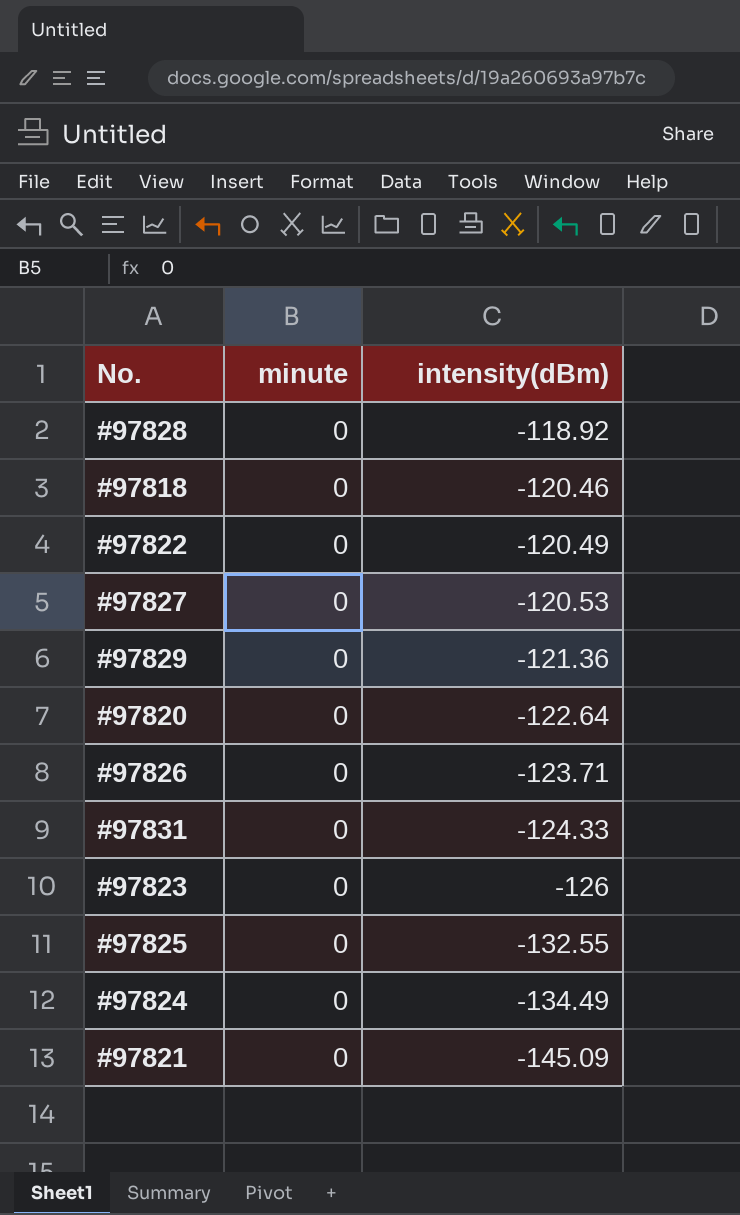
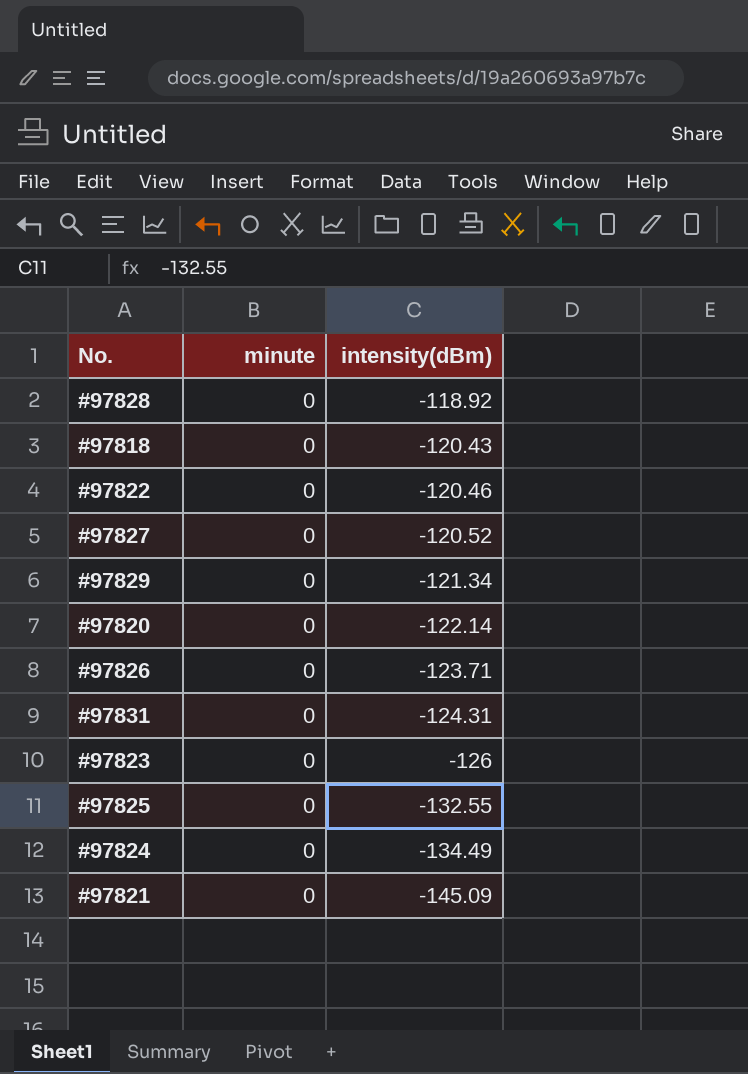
#97818 | intensity(dBm): -120.46 -> -120.43
#97822 | intensity(dBm): -120.49 -> -120.46
#97827 | intensity(dBm): -120.53 -> -120.52
#97829 | intensity(dBm): -121.36 -> -121.34
#97820 | intensity(dBm): -122.64 -> -122.14
#97831 | intensity(dBm): -124.33 -> -124.31

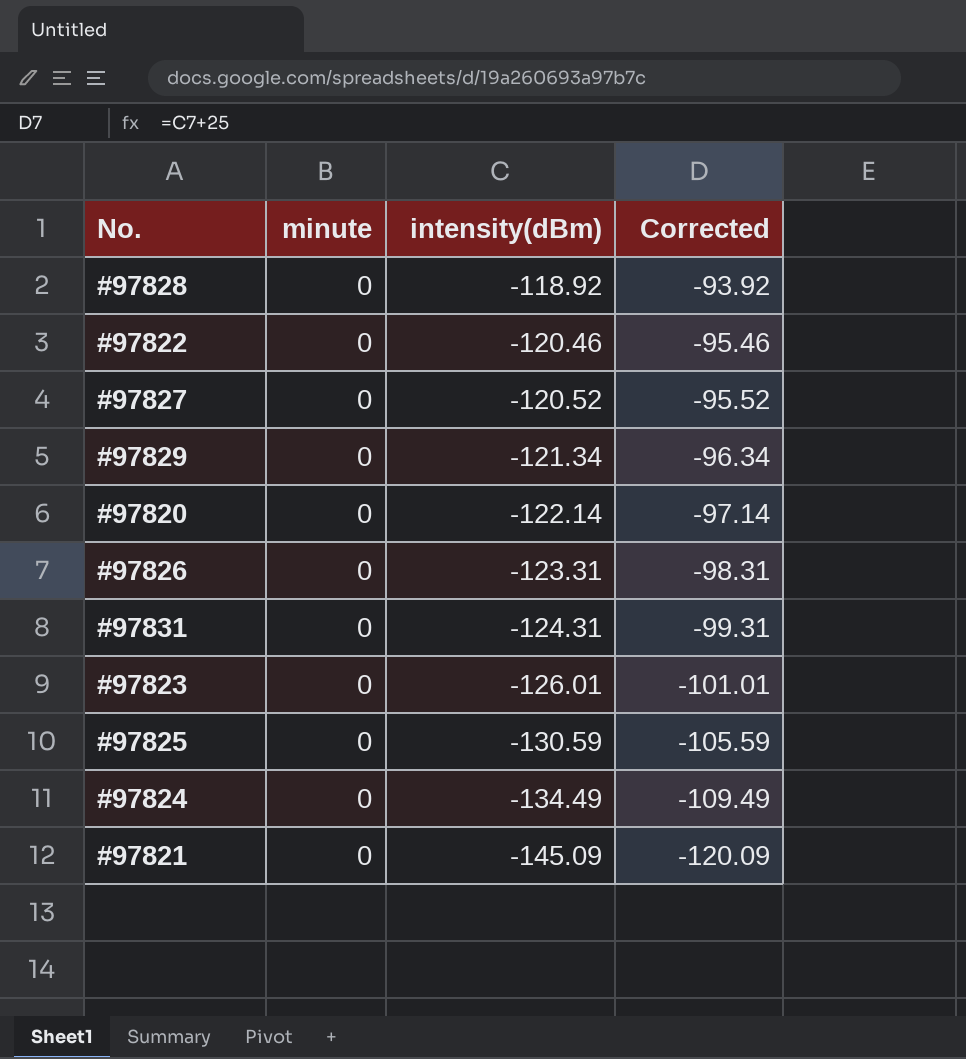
column Corrected | formula: none -> [intensity(dBm)] + 25
row #97818: 0 | -120.43 -> none
#97826 | intensity(dBm): -123.71 -> -123.31
#97823 | intensity(dBm): -126 -> -126.01
#97825 | intensity(dBm): -132.55 -> -130.59

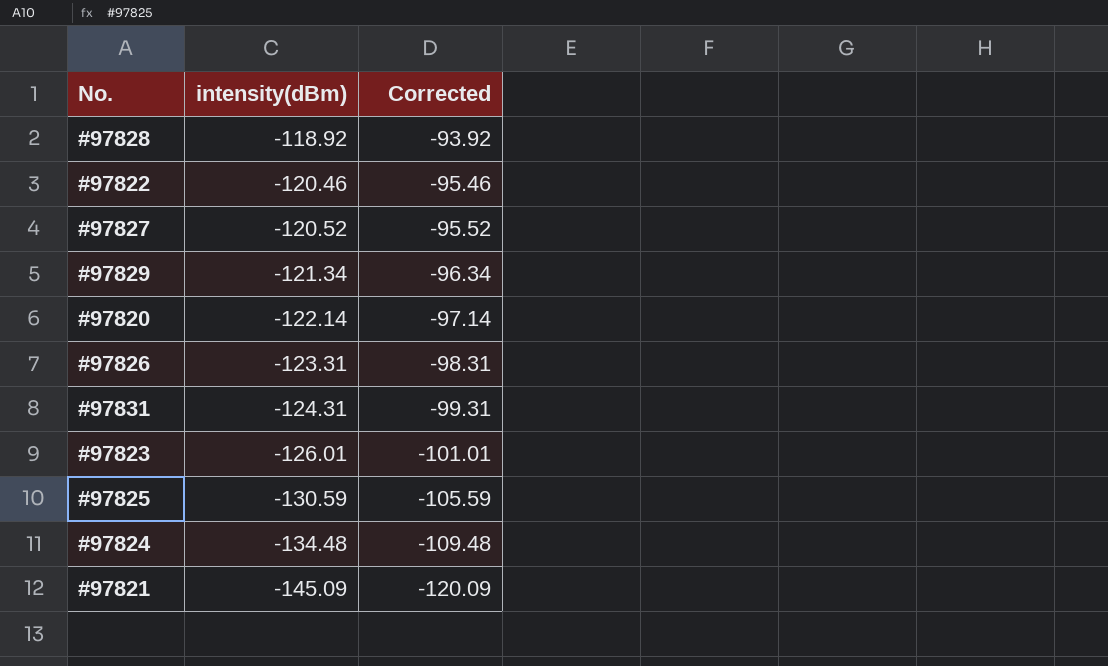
column minute | position: 2 -> none
#97824 | intensity(dBm): -134.49 -> -134.48
#97824 | Corrected: -109.49 -> -109.48

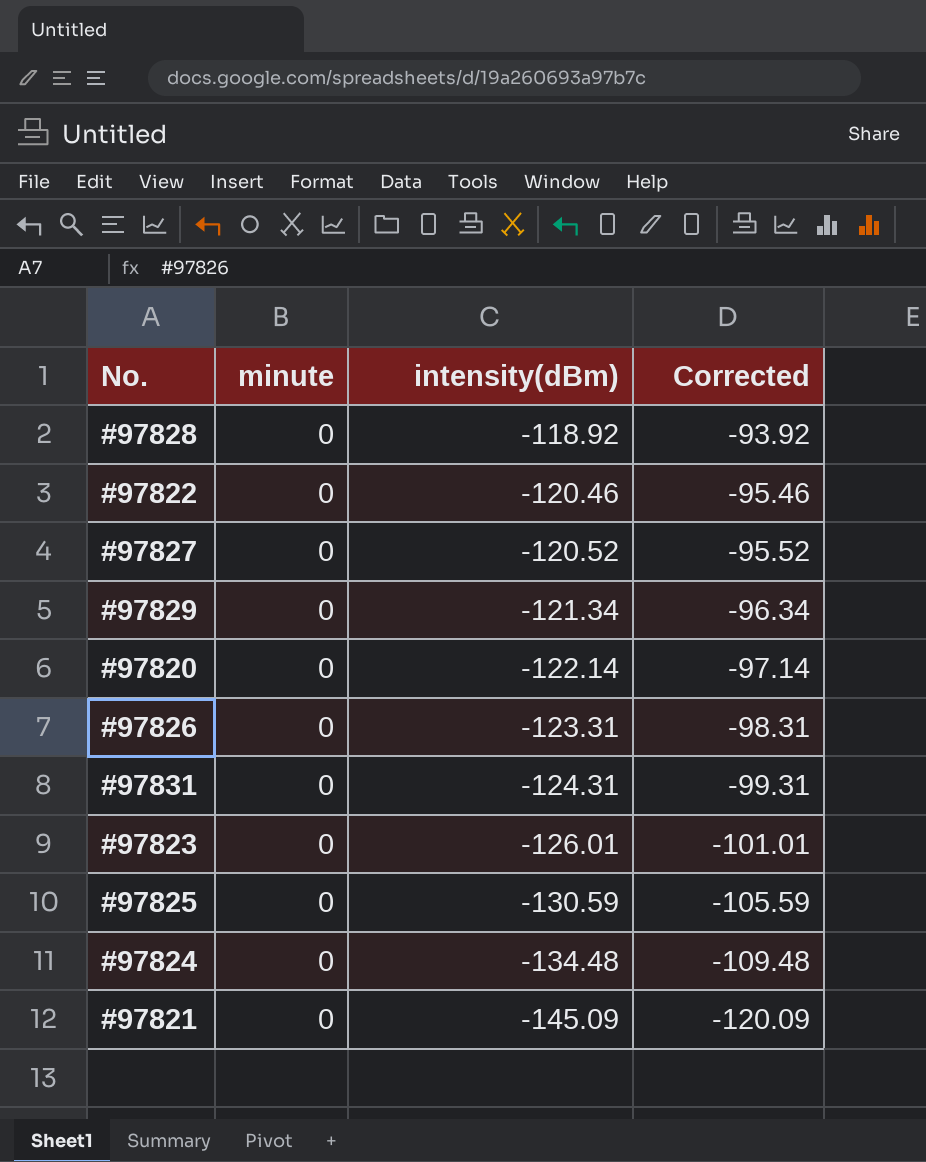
column minute | position: none -> 2

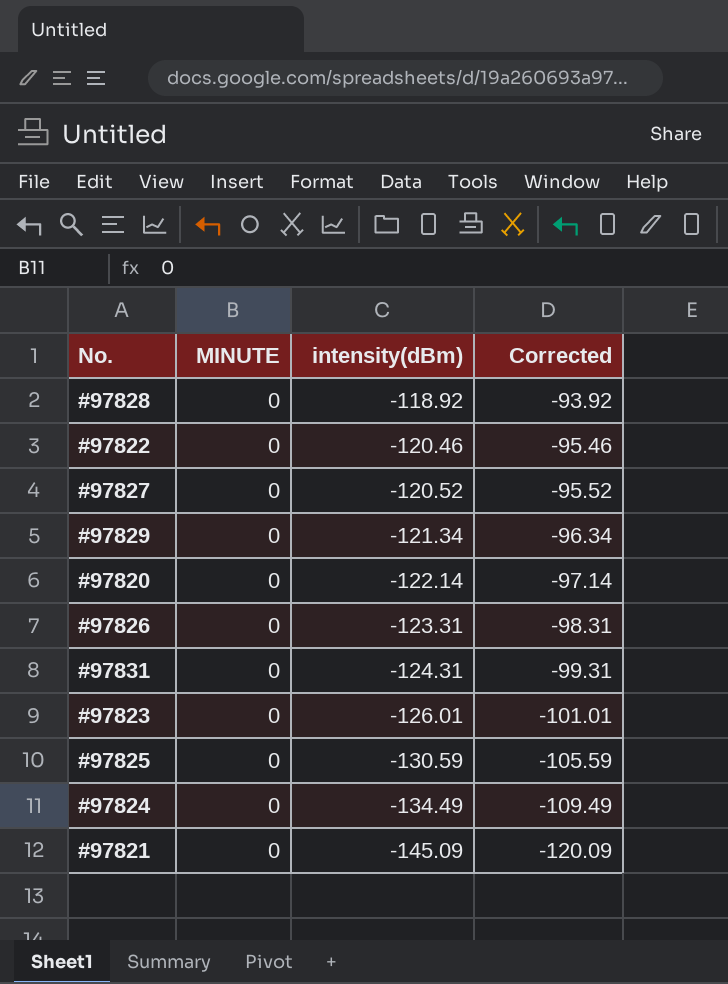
column name: minute -> MINUTE
#97824 | intensity(dBm): -134.48 -> -134.49
#97824 | Corrected: -109.48 -> -109.49

